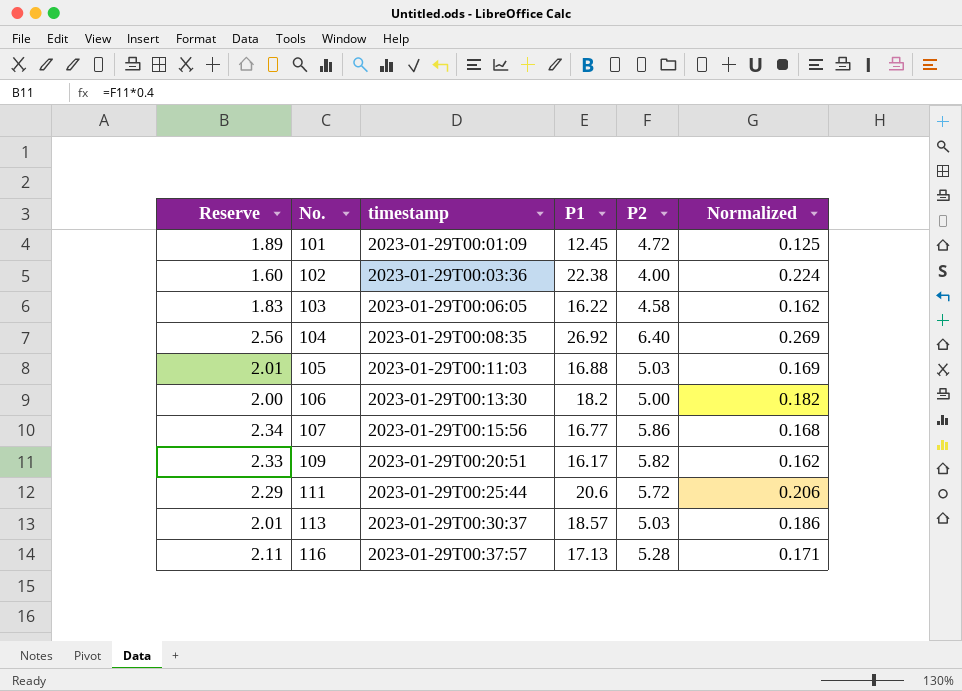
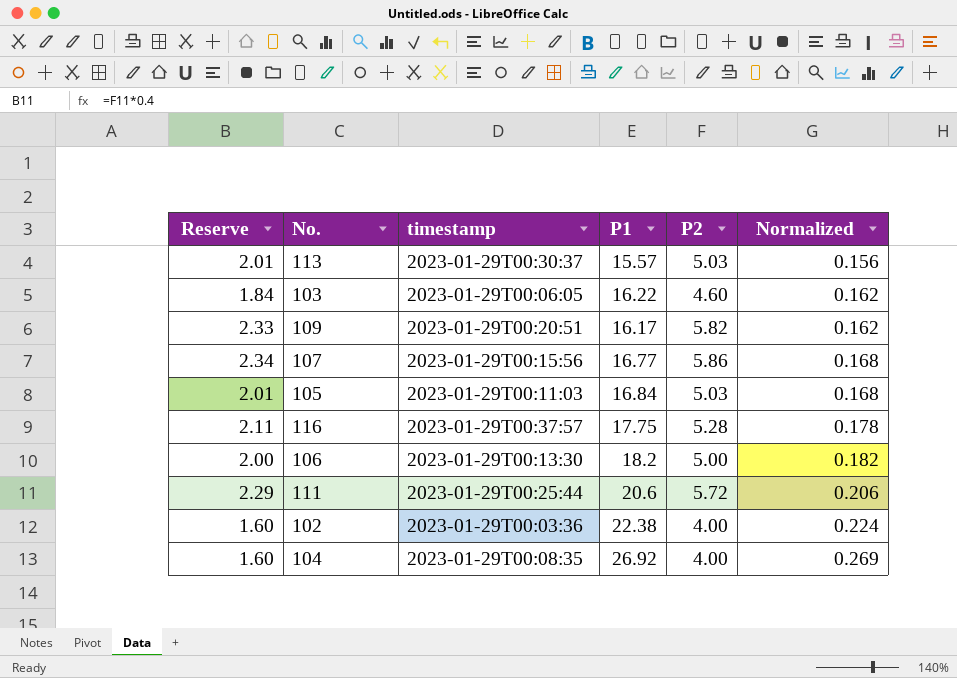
row order: No. ascending -> Normalized ascending
row 101: 1.89 | 2023-01-29T00:01:09 | 12.45 | 4.72 | 0.125 -> none
113 | P1: 18.57 -> 15.57
113 | Normalized: 0.186 -> 0.156
103 | Reserve: 1.83 -> 1.84
103 | P2: 4.58 -> 4.60
105 | P1: 16.88 -> 16.84
105 | Normalized: 0.169 -> 0.168
116 | P1: 17.13 -> 17.75
116 | Normalized: 0.171 -> 0.178
104 | Reserve: 2.56 -> 1.60
104 | P2: 6.40 -> 4.00

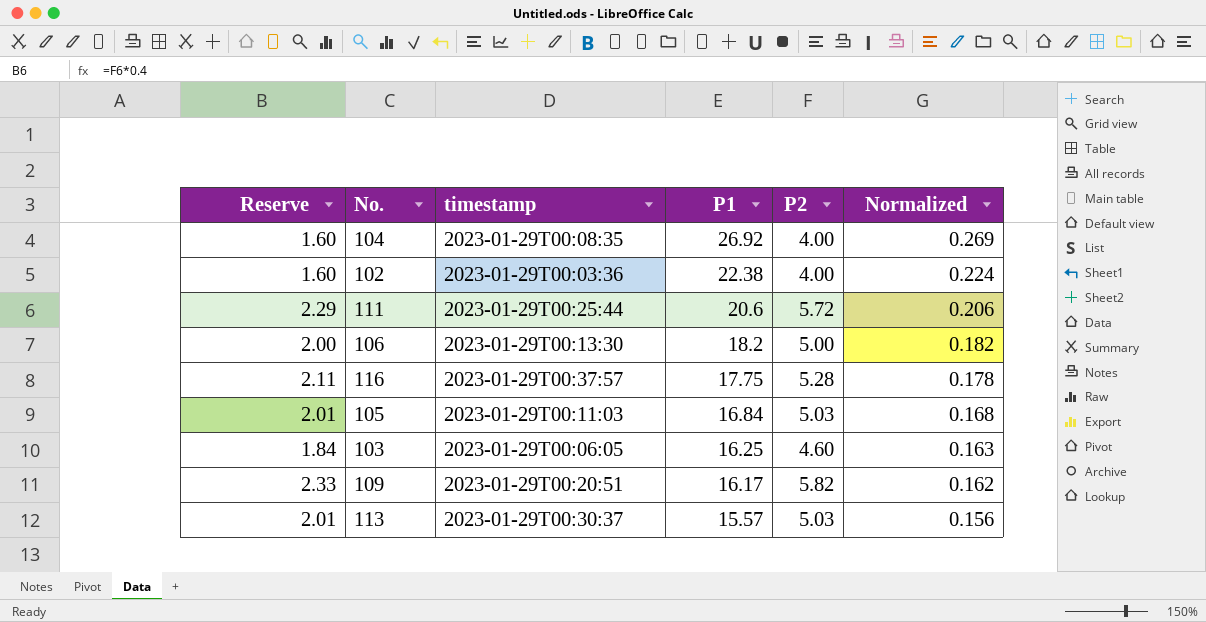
row order: Normalized ascending -> P1 descending
row 107: 2.34 | 2023-01-29T00:15:56 | 16.77 | 5.86 | 0.168 -> none
103 | P1: 16.22 -> 16.25
103 | Normalized: 0.162 -> 0.163

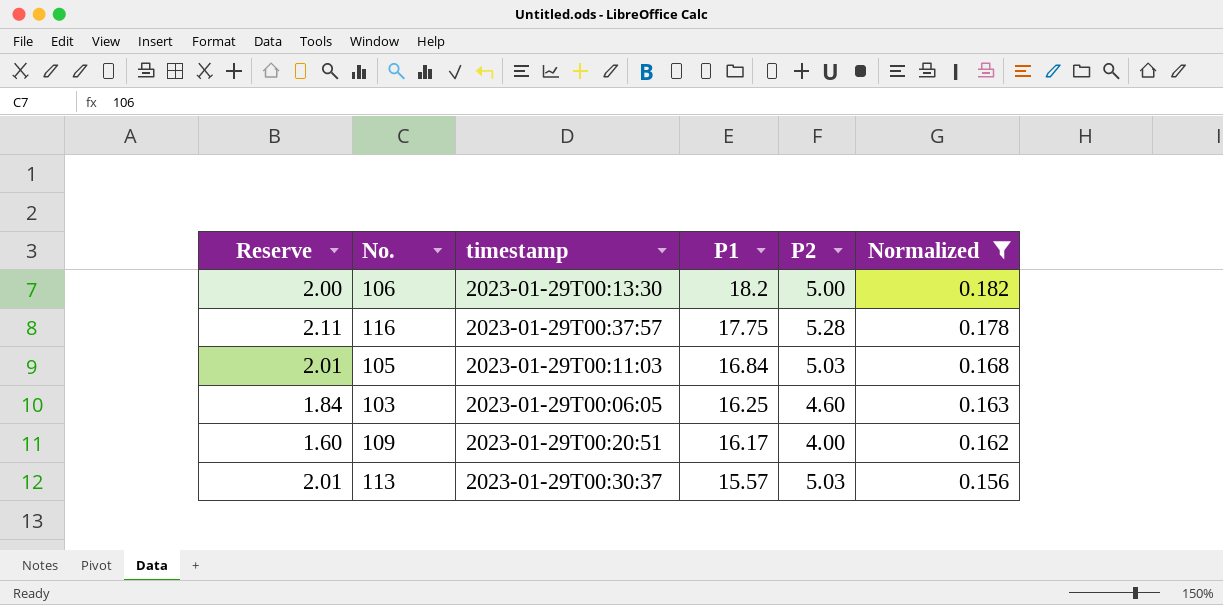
filter: none -> Normalized <= 0.182
109 | Reserve: 2.33 -> 1.60
109 | P2: 5.82 -> 4.00

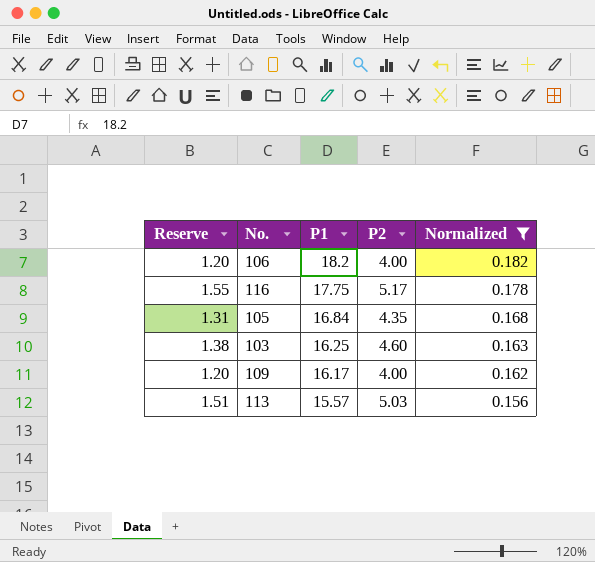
column timestamp | position: 3 -> none
column Reserve | formula: [P2] * 0.4 -> [P2] * 0.3
106 | P2: 5.00 -> 4.00
116 | P2: 5.28 -> 5.17
105 | P2: 5.03 -> 4.35

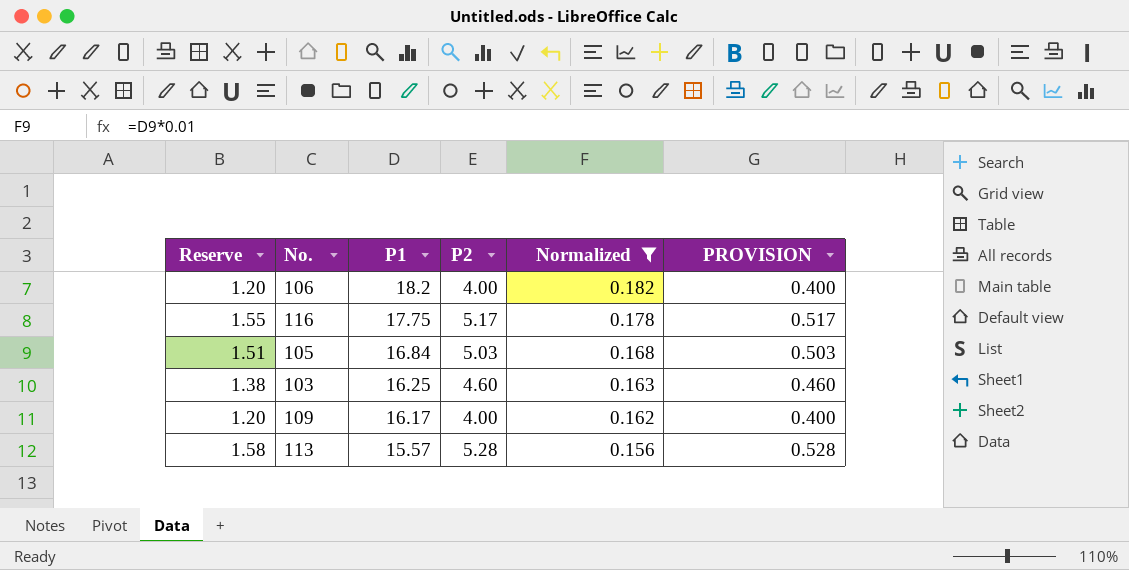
column PROVISION | formula: none -> [P2] * 0.1
105 | Reserve: 1.31 -> 1.51
105 | P2: 4.35 -> 5.03
113 | Reserve: 1.51 -> 1.58
113 | P2: 5.03 -> 5.28

